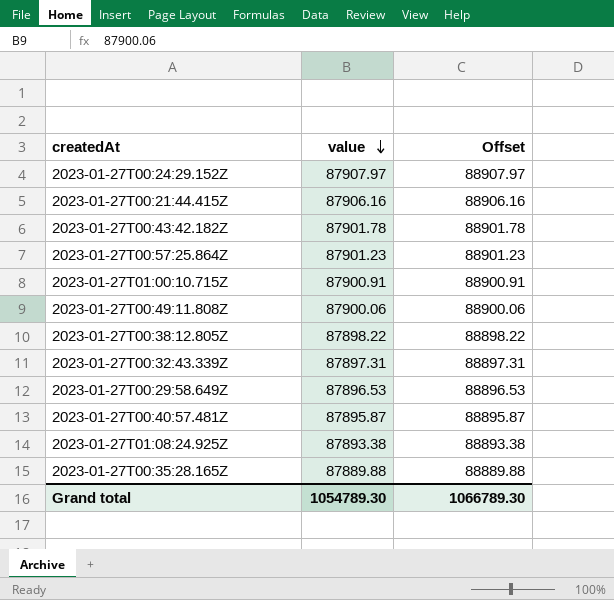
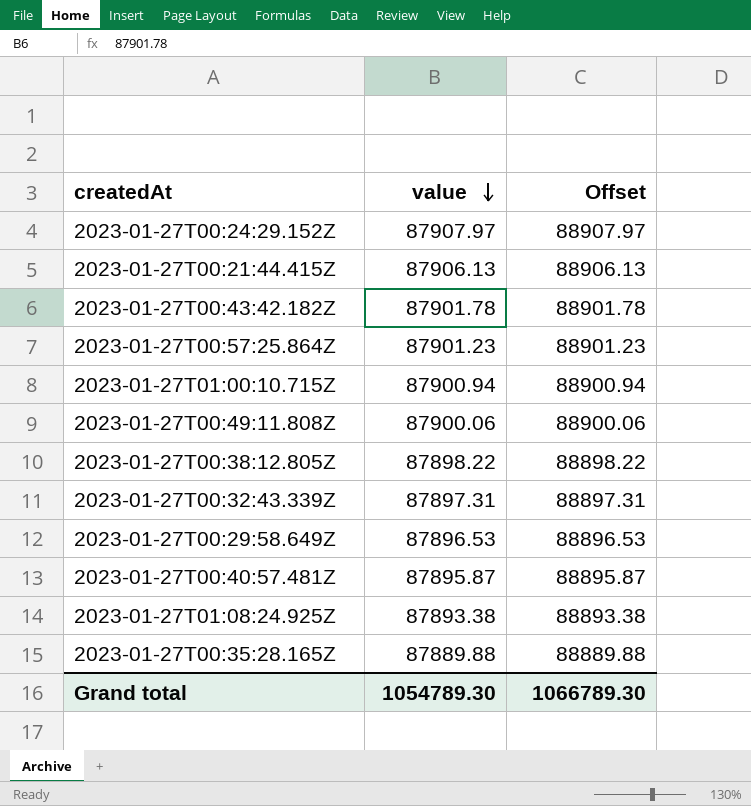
2023-01-27T00:21:44.415Z | value: 87906.16 -> 87906.13
2023-01-27T00:21:44.415Z | Offset: 88906.16 -> 88906.13
2023-01-27T01:00:10.715Z | value: 87900.91 -> 87900.94
2023-01-27T01:00:10.715Z | Offset: 88900.91 -> 88900.94

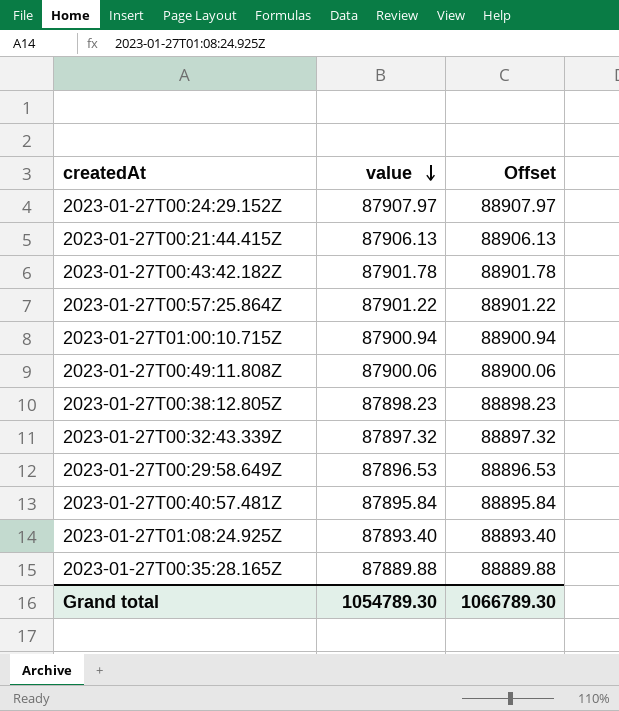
2023-01-27T00:57:25.864Z | value: 87901.23 -> 87901.22
2023-01-27T00:57:25.864Z | Offset: 88901.23 -> 88901.22
2023-01-27T00:38:12.805Z | value: 87898.22 -> 87898.23
2023-01-27T00:38:12.805Z | Offset: 88898.22 -> 88898.23
2023-01-27T00:32:43.339Z | value: 87897.31 -> 87897.32
2023-01-27T00:32:43.339Z | Offset: 88897.31 -> 88897.32
2023-01-27T00:40:57.481Z | value: 87895.87 -> 87895.84
2023-01-27T00:40:57.481Z | Offset: 88895.87 -> 88895.84
2023-01-27T01:08:24.925Z | value: 87893.38 -> 87893.40
2023-01-27T01:08:24.925Z | Offset: 88893.38 -> 88893.40

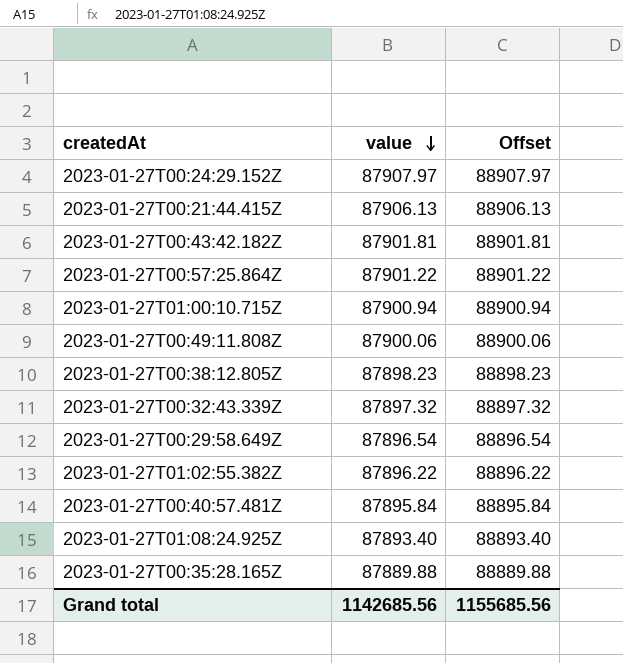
2023-01-27T00:43:42.182Z | value: 87901.78 -> 87901.81
2023-01-27T00:43:42.182Z | Offset: 88901.78 -> 88901.81
2023-01-27T00:29:58.649Z | value: 87896.53 -> 87896.54
2023-01-27T00:29:58.649Z | Offset: 88896.53 -> 88896.54
row 2023-01-27T01:02:55.382Z: none -> 87896.22 | 88896.22
Grand total | value: 1054789.30 -> 1142685.56
Grand total | Offset: 1066789.30 -> 1155685.56

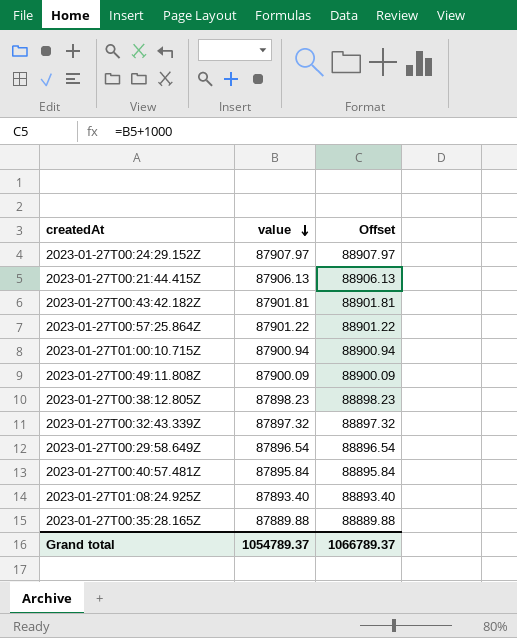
row 2023-01-27T01:02:55.382Z: 87896.22 | 88896.22 -> none
2023-01-27T00:49:11.808Z | value: 87900.06 -> 87900.09
2023-01-27T00:49:11.808Z | Offset: 88900.06 -> 88900.09
Grand total | value: 1142685.56 -> 1054789.37
Grand total | Offset: 1155685.56 -> 1066789.37

